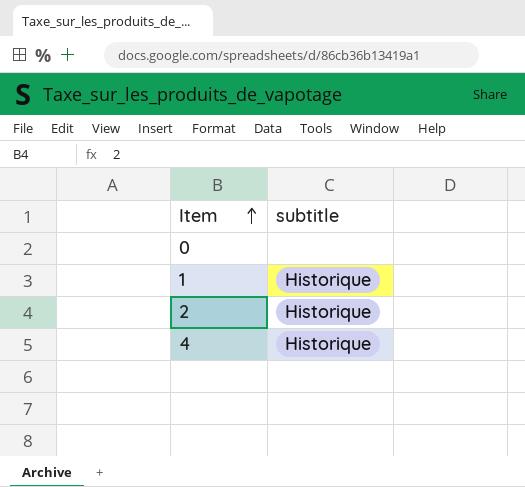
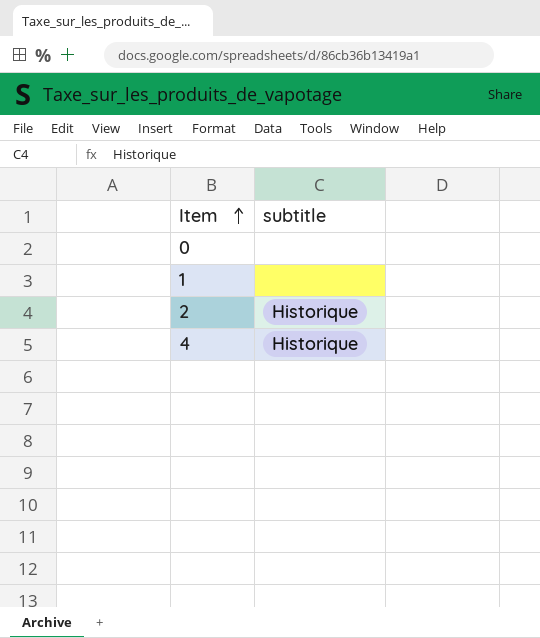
1 | subtitle: Historique -> none

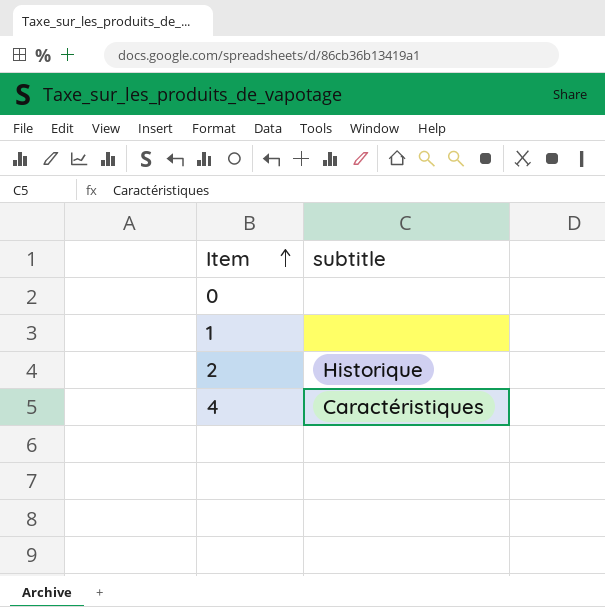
4 | subtitle: Historique -> Caractéristiques

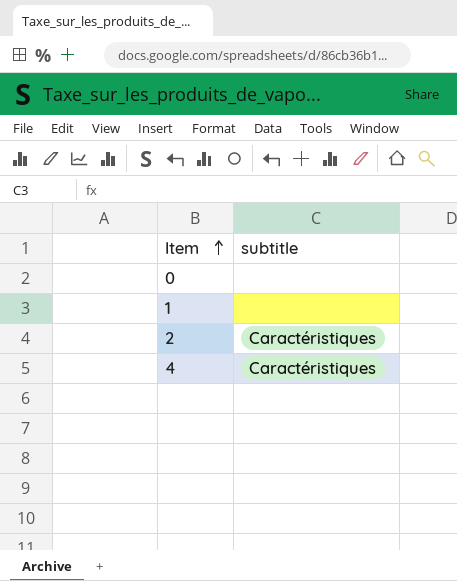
2 | subtitle: Historique -> Caractéristiques

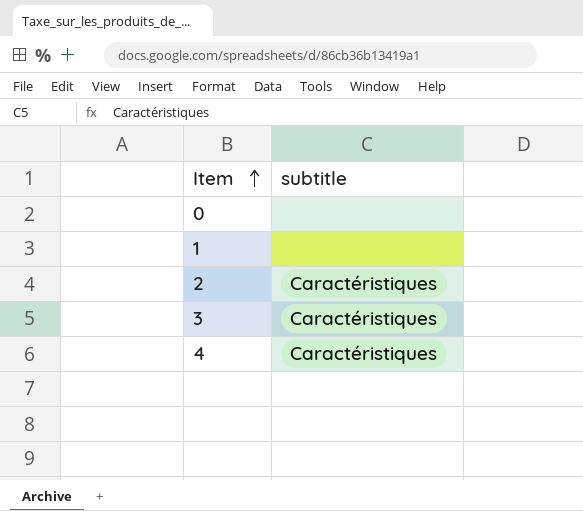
row 3: none -> Caractéristiques

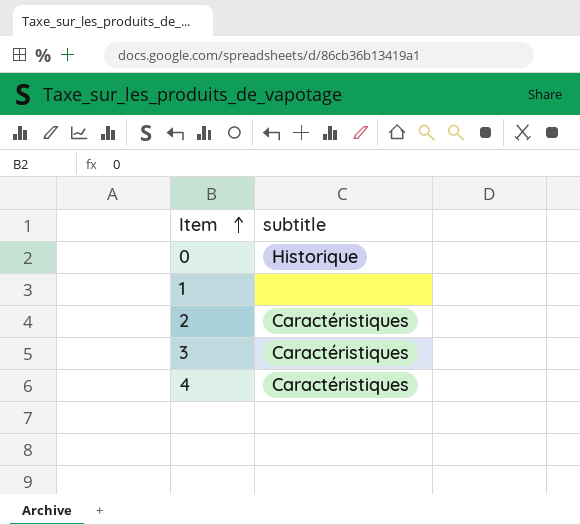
0 | subtitle: none -> Historique

